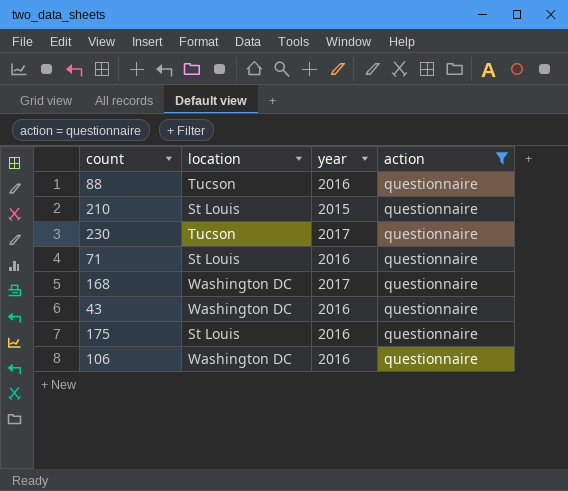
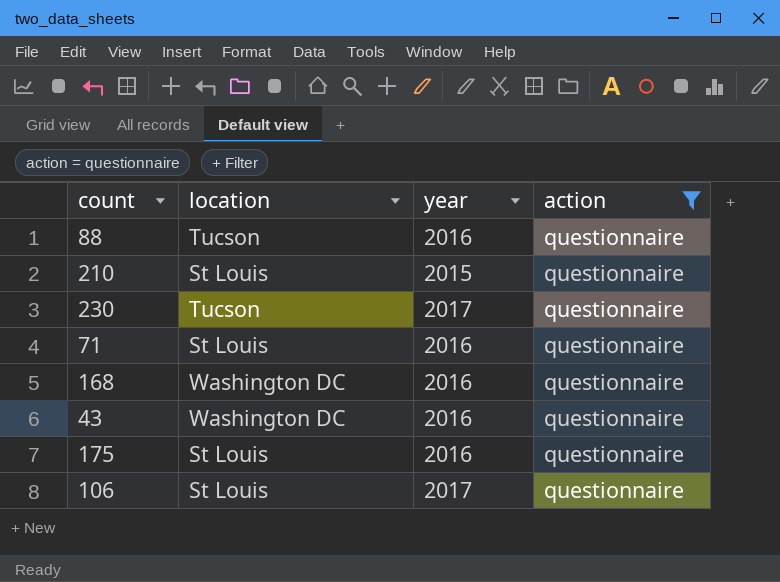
168 | year: 2017 -> 2016
106 | location: Washington DC -> St Louis
106 | year: 2016 -> 2017

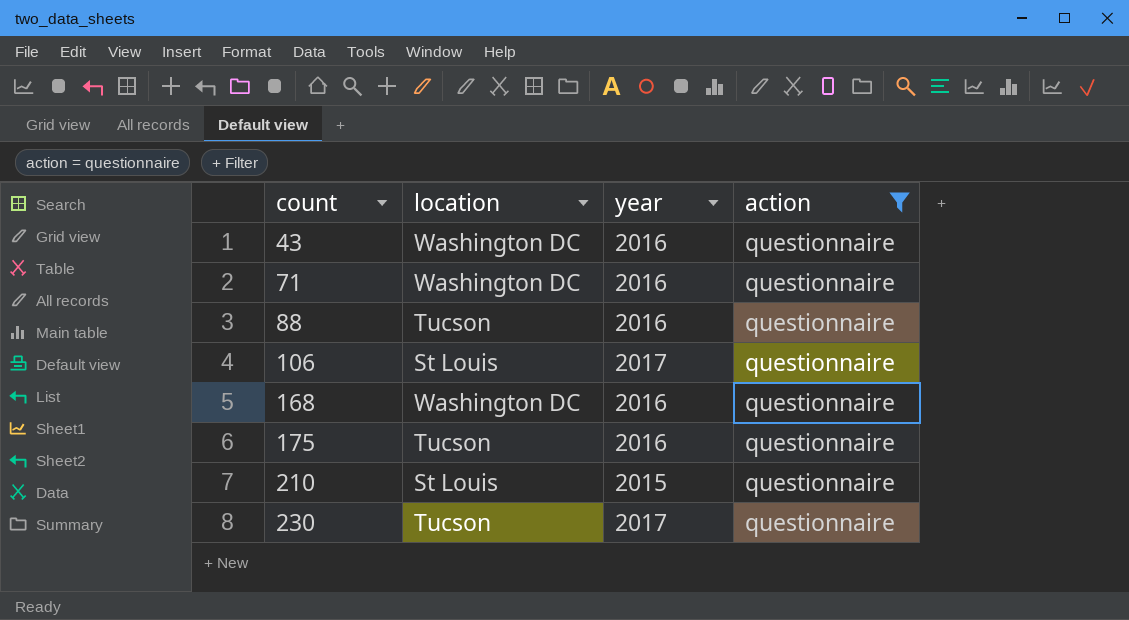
row order: none -> count ascending
71 | location: St Louis -> Washington DC
175 | location: St Louis -> Tucson

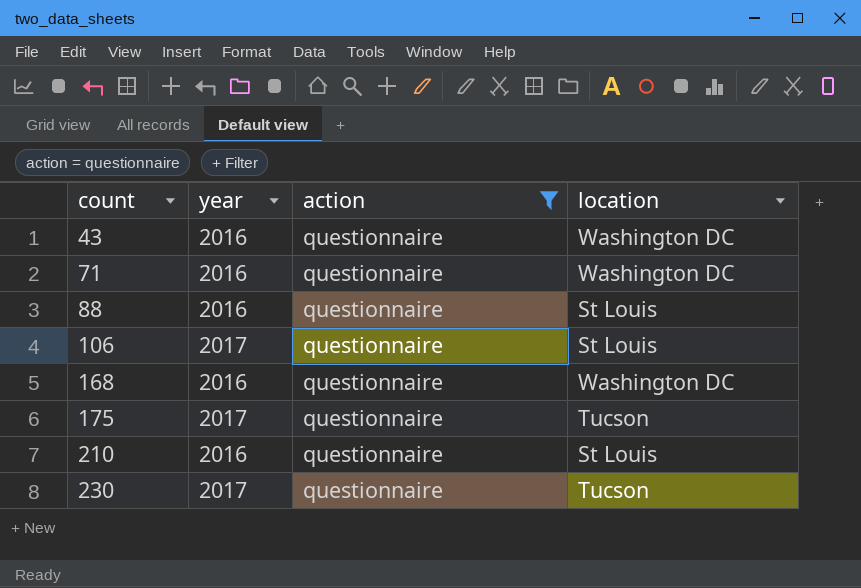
column location | position: 2 -> 4
88 | location: Tucson -> St Louis
175 | year: 2016 -> 2017
210 | year: 2015 -> 2016

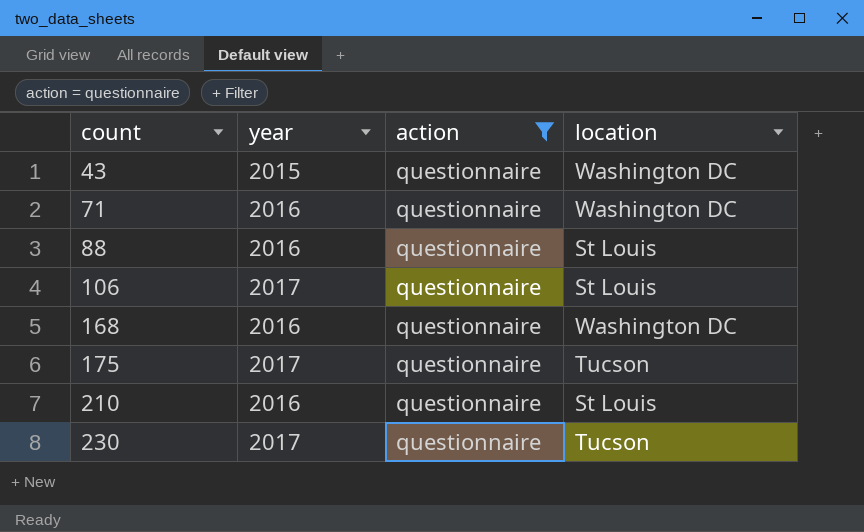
43 | year: 2016 -> 2015

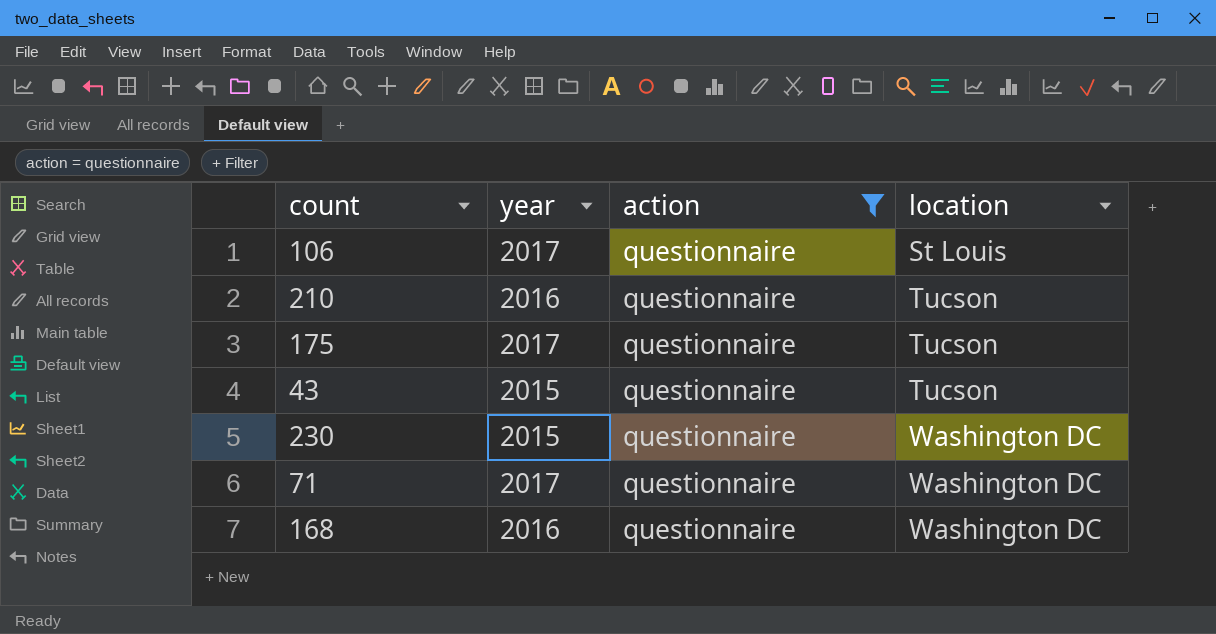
row order: count ascending -> location ascending
row 88: 2016 | questionnaire | St Louis -> none
210 | location: St Louis -> Tucson
43 | location: Washington DC -> Tucson
230 | year: 2017 -> 2015
230 | location: Tucson -> Washington DC
71 | year: 2016 -> 2017

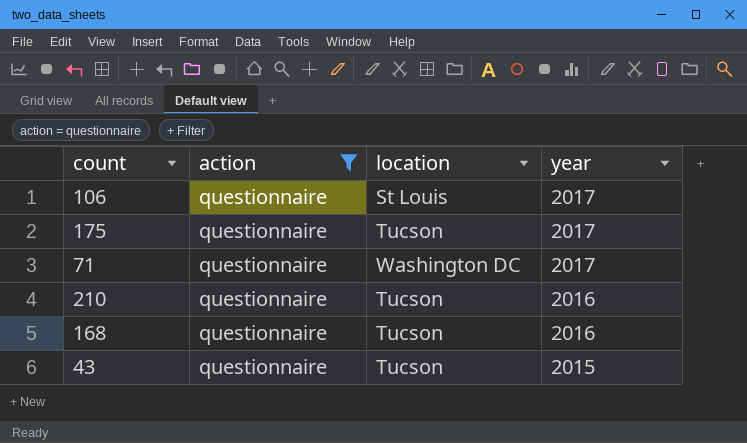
row order: location ascending -> year descending
column year | position: 2 -> 4
row 230: 2015 | questionnaire | Washington DC -> none
168 | location: Washington DC -> Tucson

